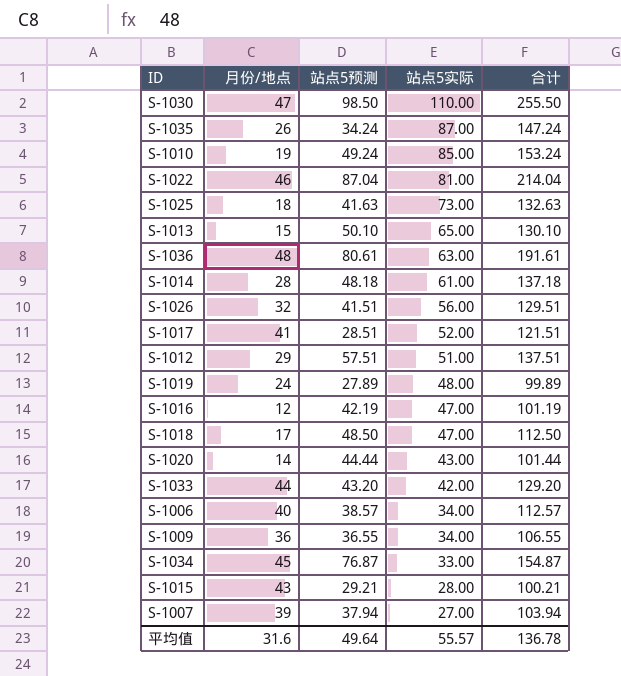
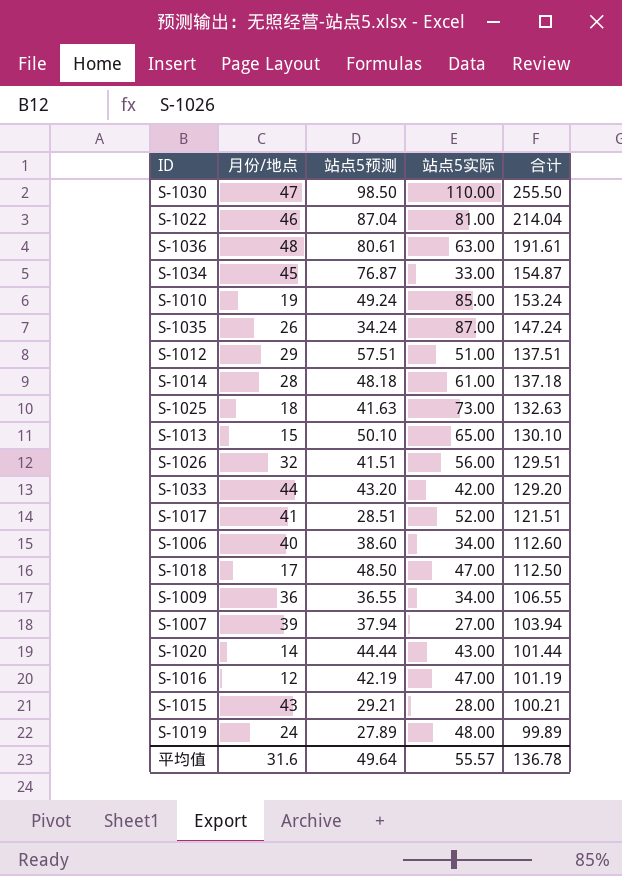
row order: 站点5实际 descending -> 合计 descending
S-1006 | 站点5预测: 38.57 -> 38.60
S-1006 | 合计: 112.57 -> 112.60

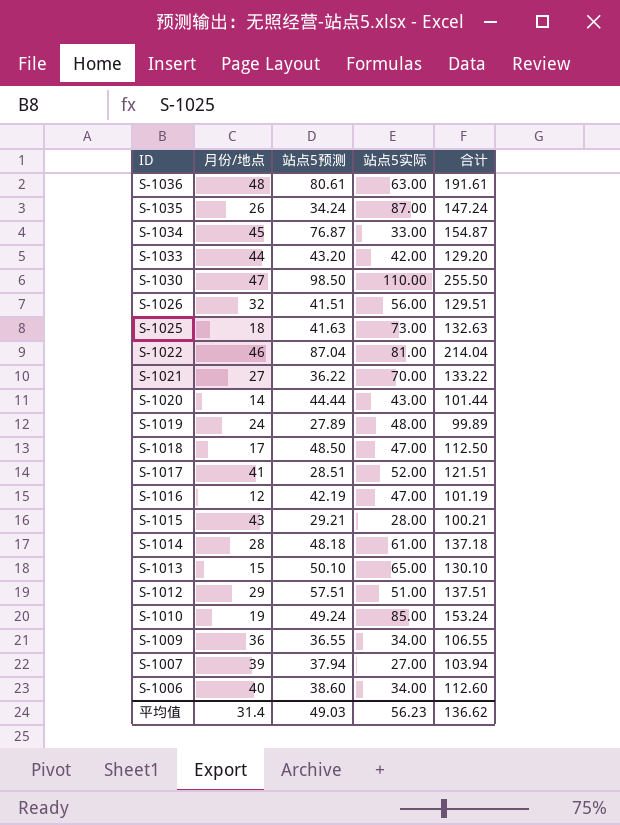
row order: 合计 descending -> ID descending
row S-1021: none -> 27 | 36.22 | 70.00 | 133.22
平均值 | 月份/地点: 31.6 -> 31.4
平均值 | 站点5预测: 49.64 -> 49.03
平均值 | 站点5实际: 55.57 -> 56.23
平均值 | 合计: 136.78 -> 136.62

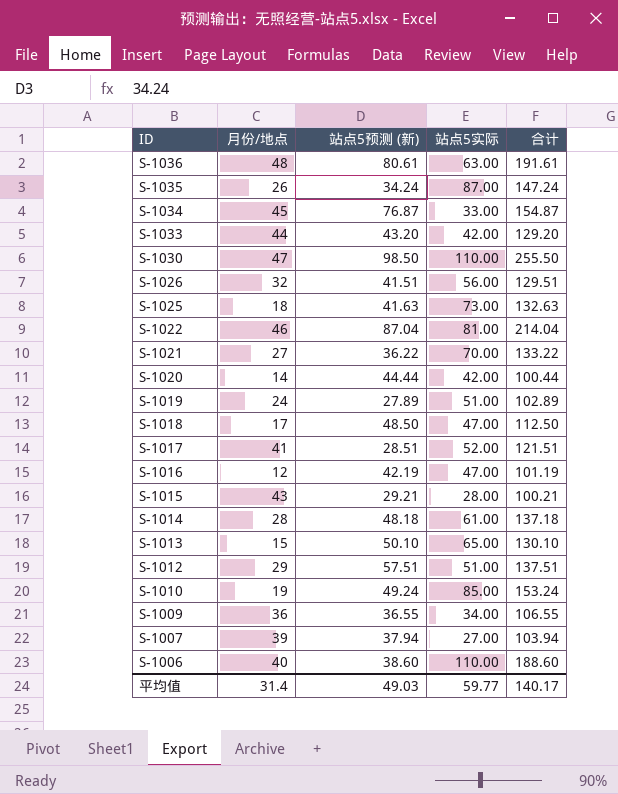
column name: 站点5预测 -> 站点5预测 (新)
S-1020 | 站点5实际: 43.00 -> 42.00
S-1020 | 合计: 101.44 -> 100.44
S-1019 | 站点5实际: 48.00 -> 51.00
S-1019 | 合计: 99.89 -> 102.89
S-1006 | 站点5实际: 34.00 -> 110.00
S-1006 | 合计: 112.60 -> 188.60
平均值 | 站点5实际: 56.23 -> 59.77
平均值 | 合计: 136.62 -> 140.17

